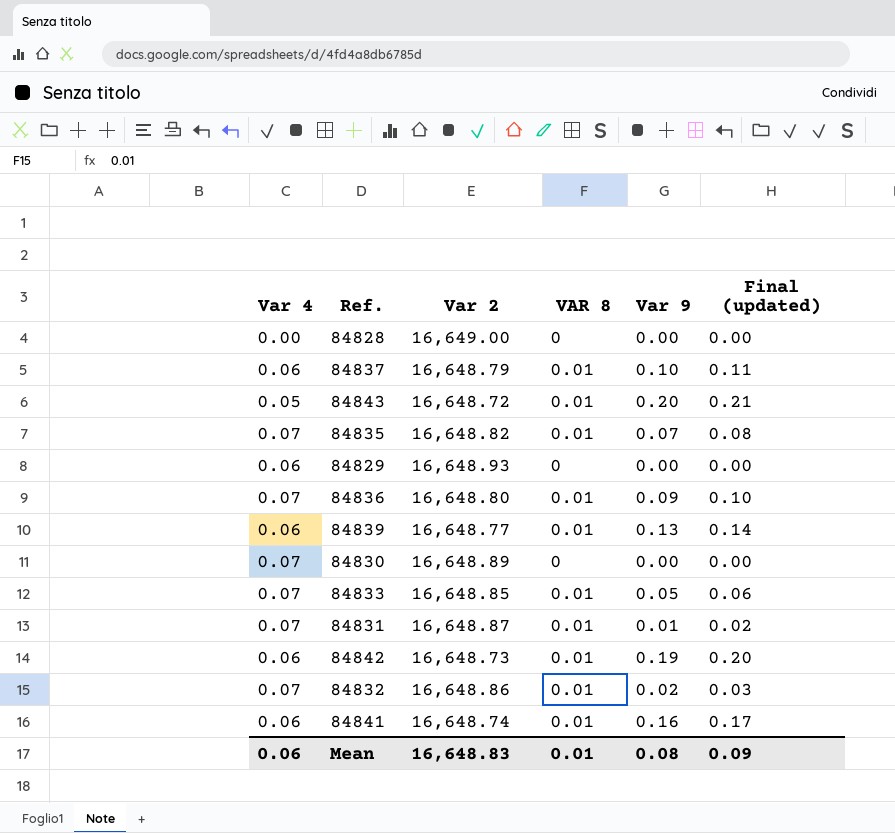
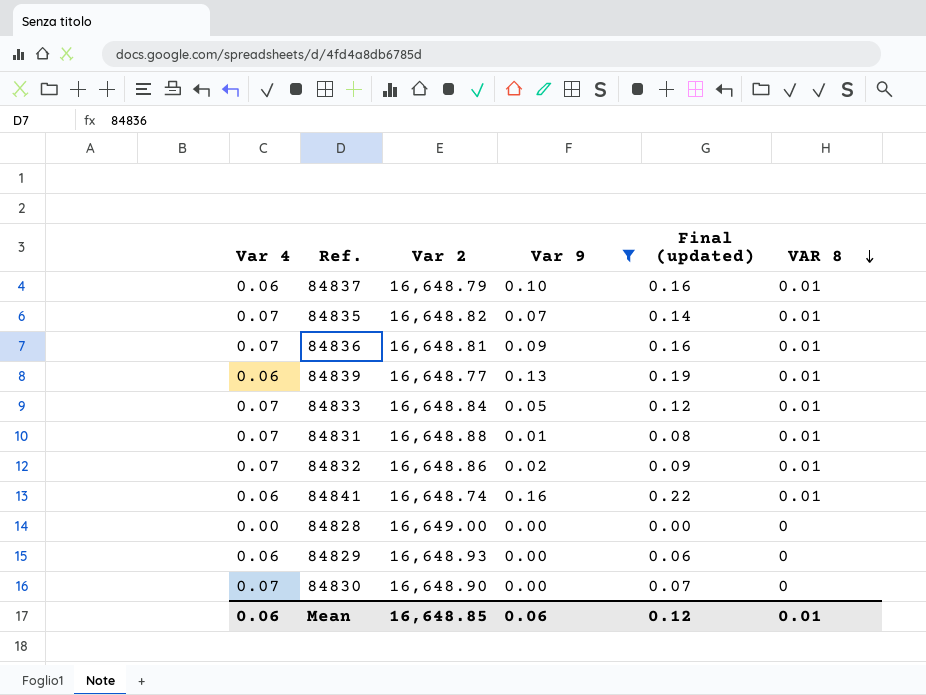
filter: none -> Var 9 <= 0.16
row order: none -> VAR 8 descending
column Final (updated) | formula: [VAR 8] + [Var 9] -> [Var 4] + [Var 9]
column VAR 8 | position: 4 -> 6
84836 | Var 2: 16,648.80 -> 16,648.81
84833 | Var 2: 16,648.85 -> 16,648.84
84831 | Var 2: 16,648.87 -> 16,648.88
84830 | Var 2: 16,648.89 -> 16,648.90
Mean | Var 2: 16,648.83 -> 16,648.85
Mean | Var 9: 0.08 -> 0.06
Mean | Final (updated): 0.09 -> 0.12

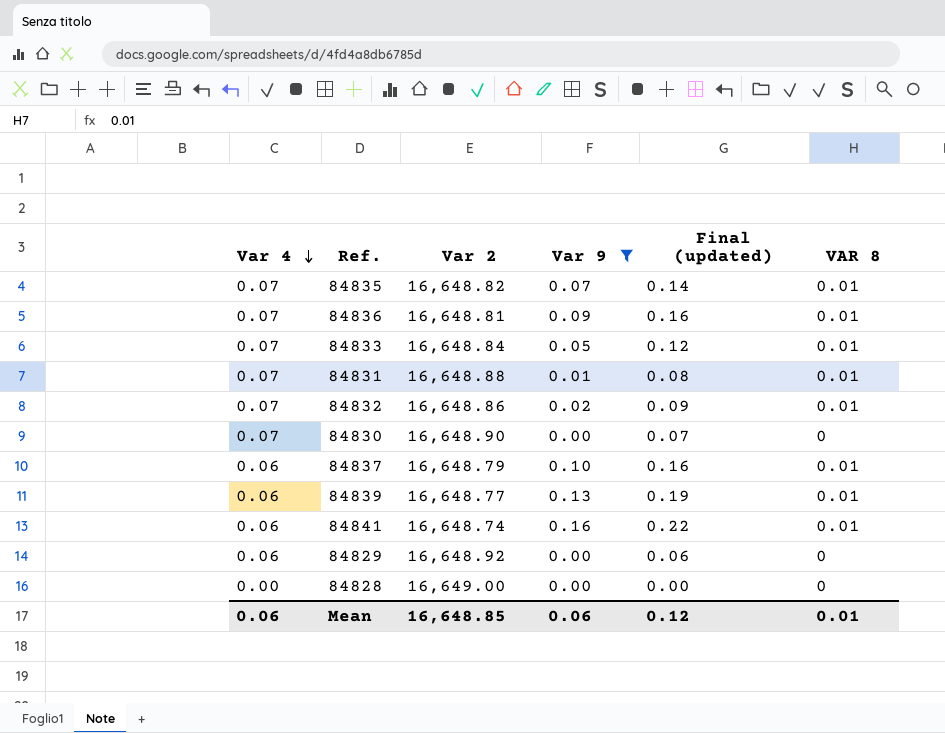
row order: VAR 8 descending -> Var 4 descending
84829 | Var 2: 16,648.93 -> 16,648.92

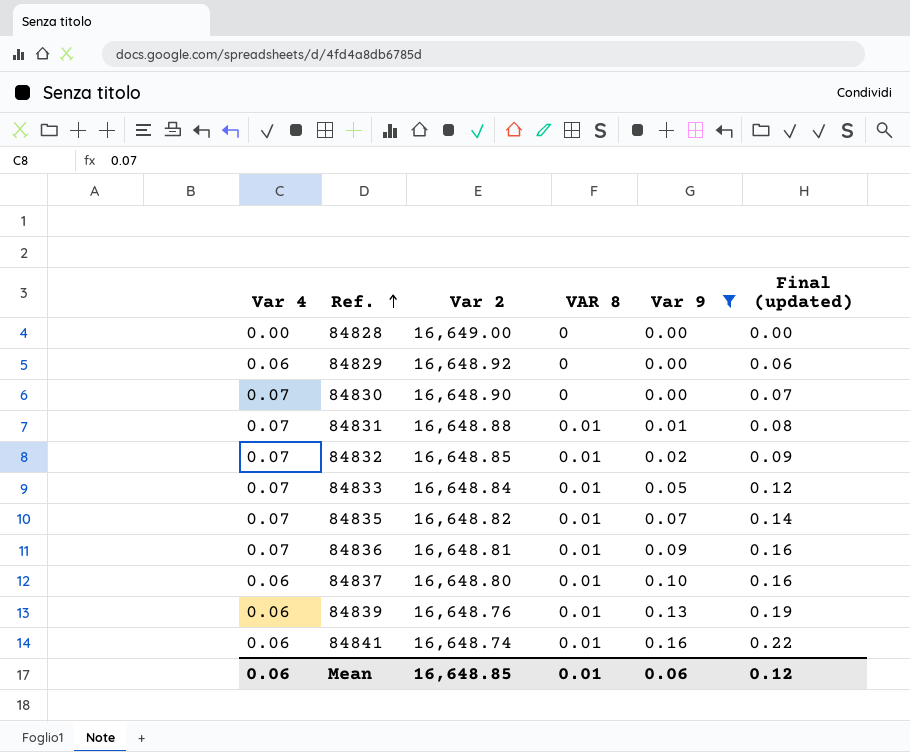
row order: Var 4 descending -> Ref. ascending
column VAR 8 | position: 6 -> 4
84832 | Var 2: 16,648.86 -> 16,648.85
84837 | Var 2: 16,648.79 -> 16,648.80
84839 | Var 2: 16,648.77 -> 16,648.76

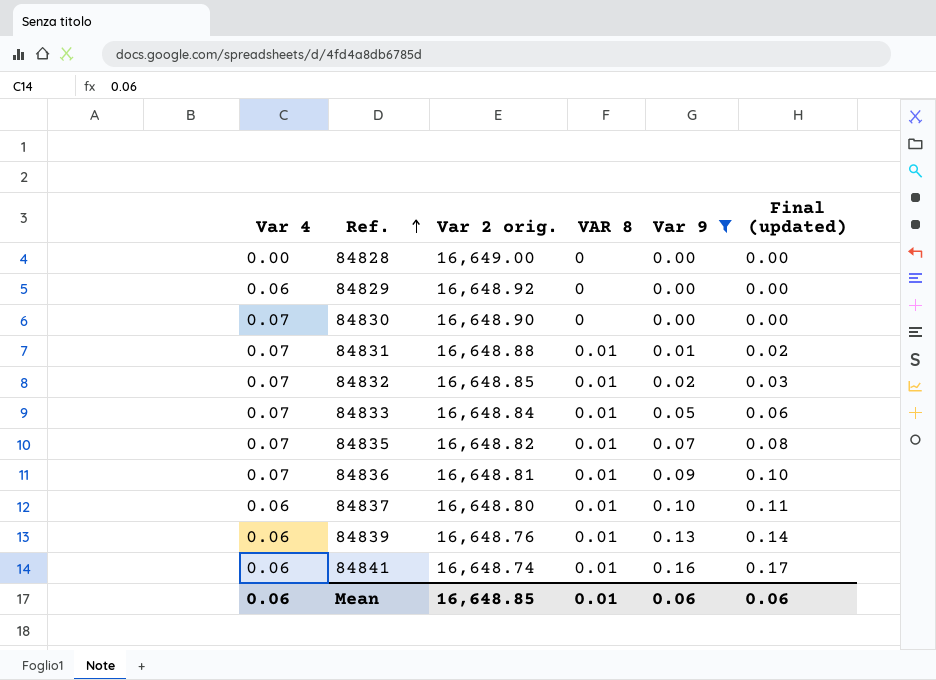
column name: Var 2 -> Var 2 orig.
column Final (updated) | formula: [Var 4] + [Var 9] -> [VAR 8] + [Var 9]
Mean | Final (updated): 0.12 -> 0.06

